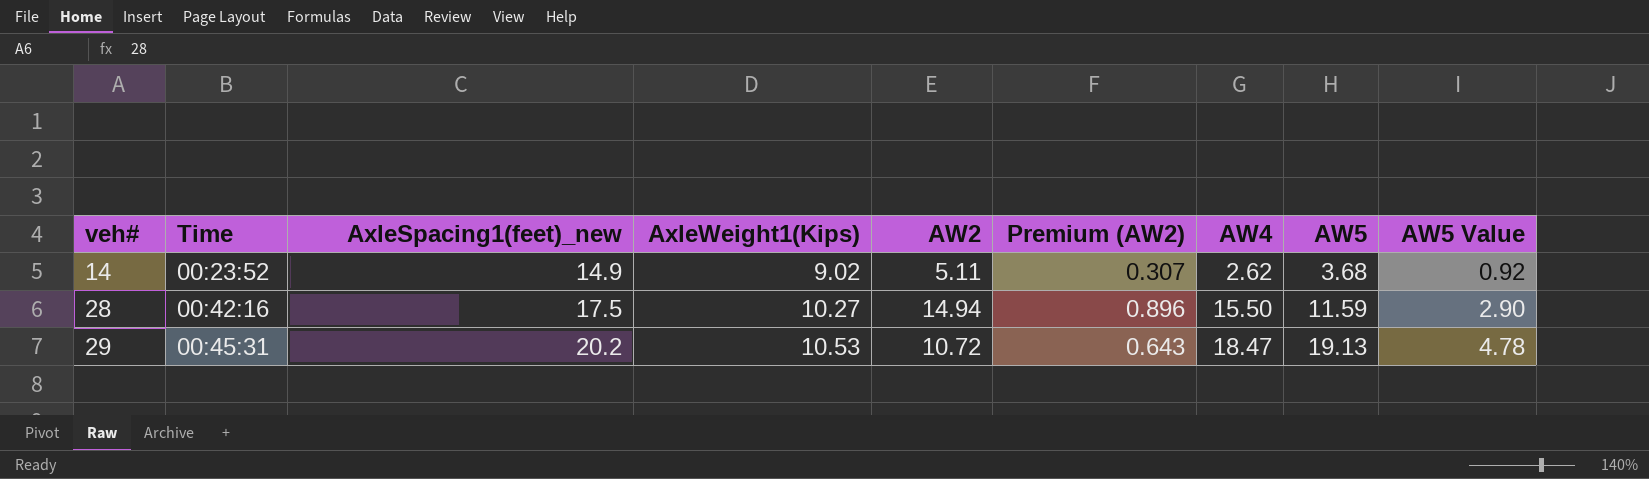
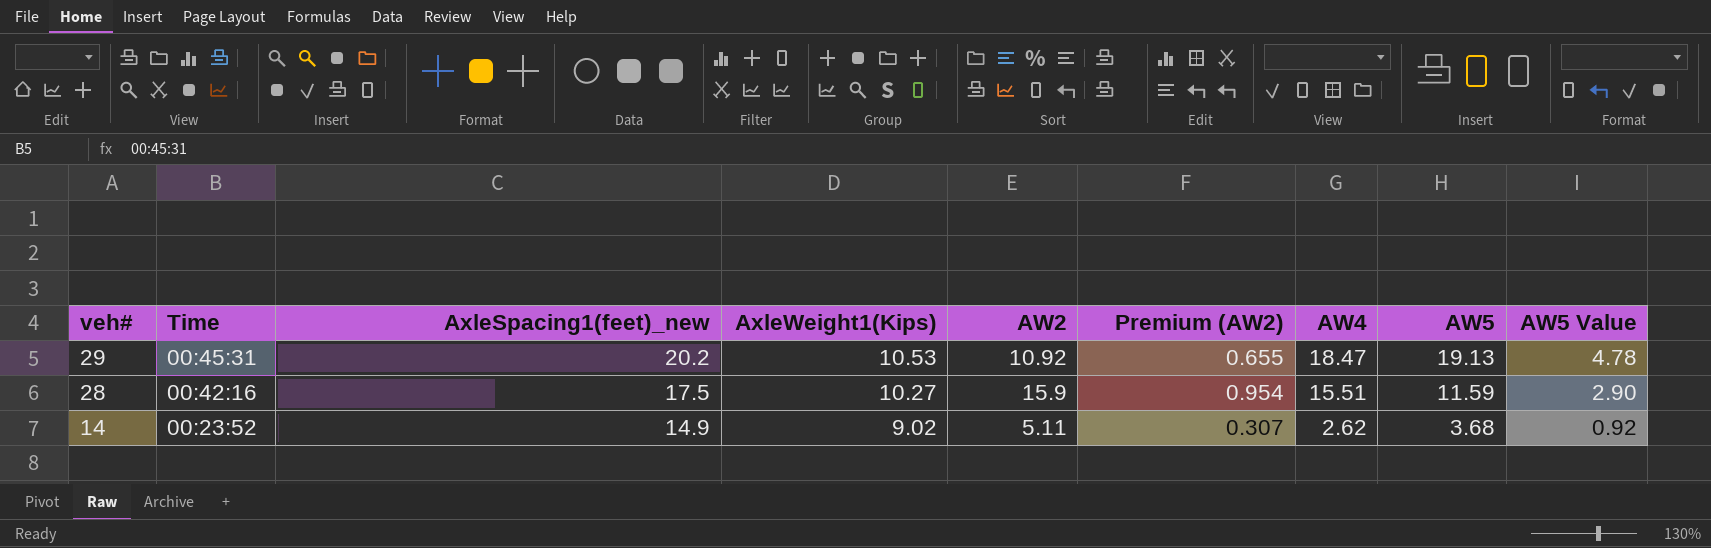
row order: veh# ascending -> veh# descending
29 | AW2: 10.72 -> 10.92
29 | Premium (AW2): 0.643 -> 0.655
28 | AW2: 14.94 -> 15.9
28 | Premium (AW2): 0.896 -> 0.954
28 | AW4: 15.50 -> 15.51

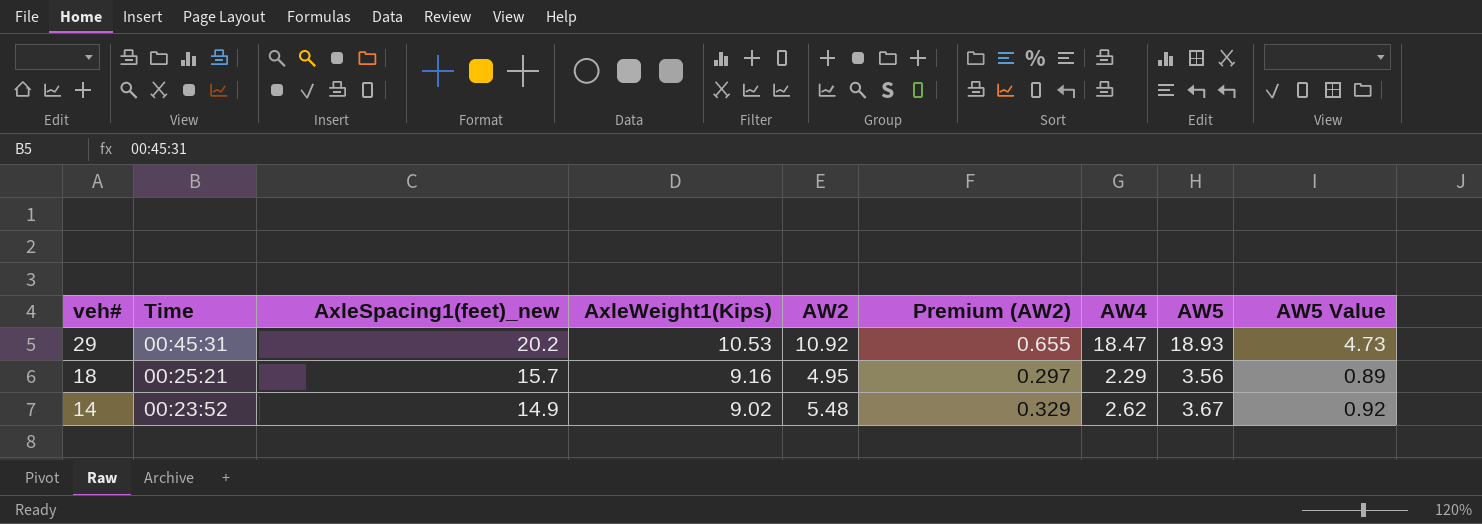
row 28: 00:42:16 | 17.5 | 10.27 | 15.9 | 0.954 | 15.51 | 11.59 | 2.90 -> none
29 | AW5: 19.13 -> 18.93
29 | AW5 Value: 4.78 -> 4.73
row 18: none -> 00:25:21 | 15.7 | 9.16 | 4.95 | 0.297 | 2.29 | 3.56 | 0.89
14 | AW2: 5.11 -> 5.48
14 | Premium (AW2): 0.307 -> 0.329
14 | AW5: 3.68 -> 3.67

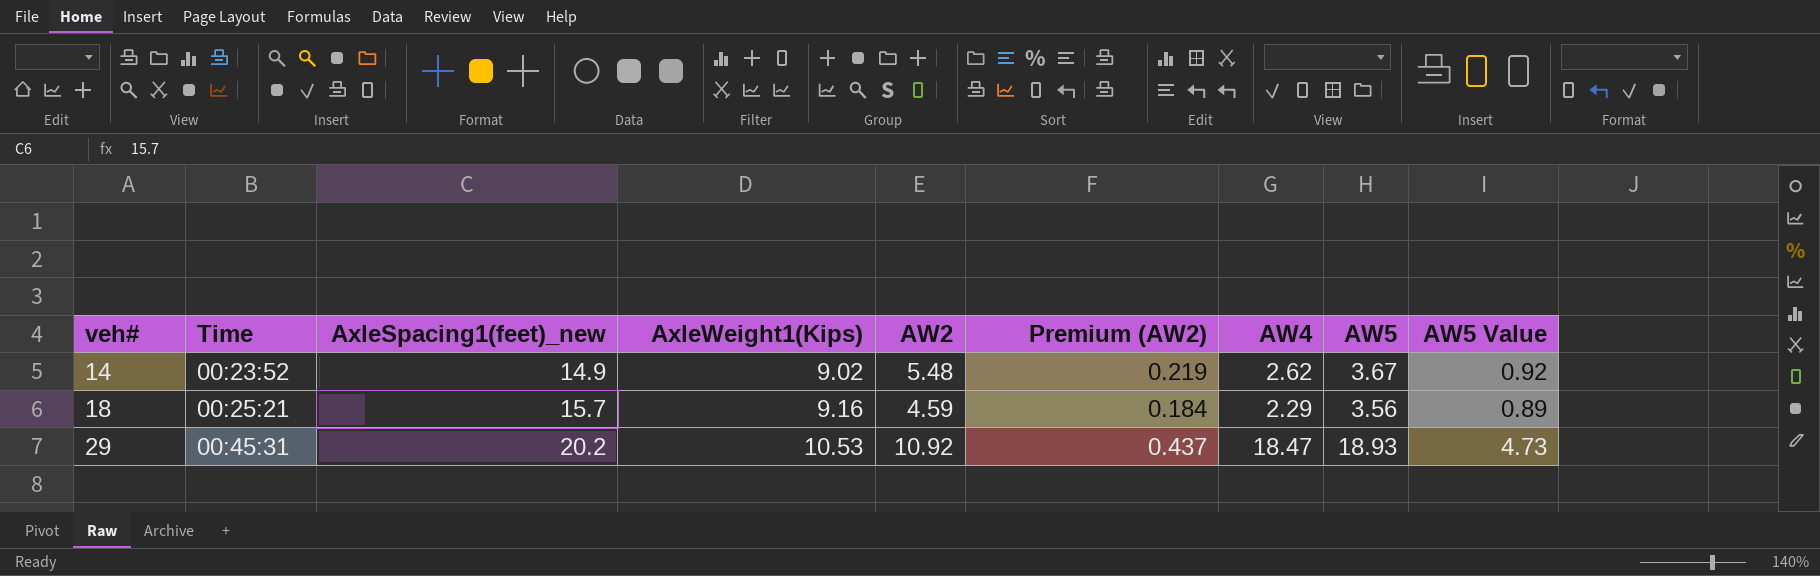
row order: veh# descending -> veh# ascending
column Premium (AW2) | formula: [AW2] * 0.06 -> [AW2] * 0.04
18 | AW2: 4.95 -> 4.59

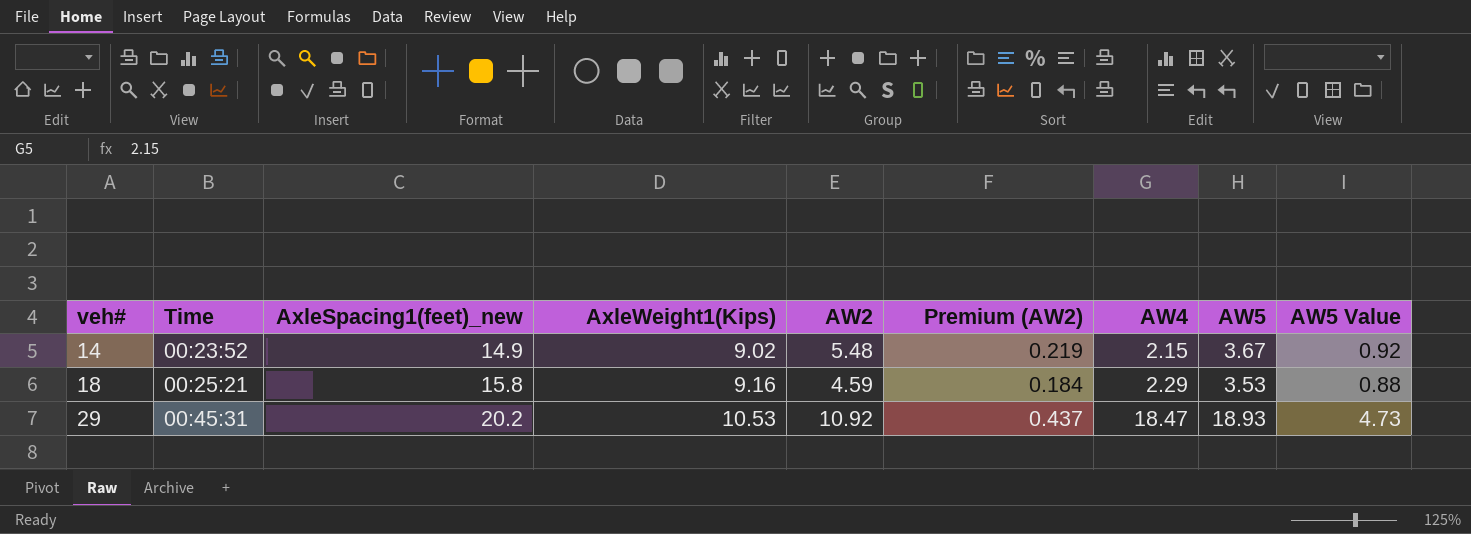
14 | AW4: 2.62 -> 2.15
18 | AxleSpacing1(feet)_new: 15.7 -> 15.8
18 | AW5: 3.56 -> 3.53
18 | AW5 Value: 0.89 -> 0.88

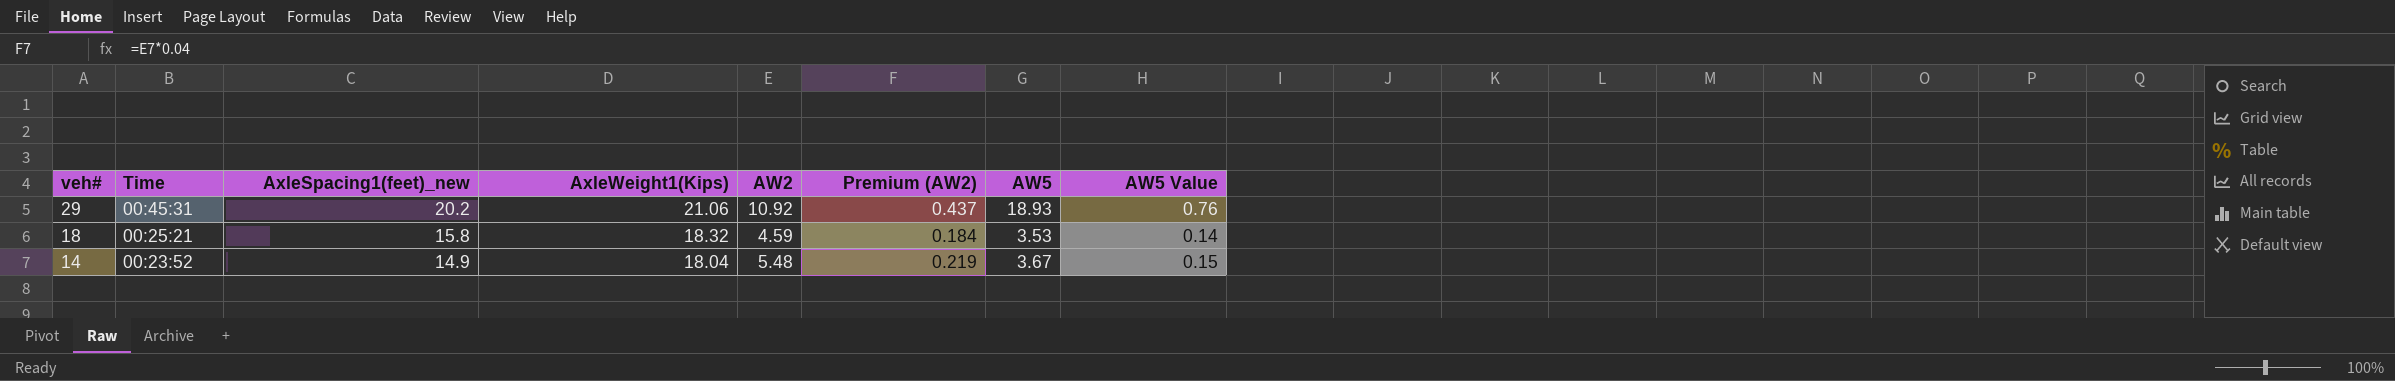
row order: veh# ascending -> veh# descending
column AW4 | position: 7 -> none
column AW5 Value | formula: [AW5] * 0.25 -> [AW5] * 0.04
29 | AxleWeight1(Kips): 10.53 -> 21.06
18 | AxleWeight1(Kips): 9.16 -> 18.32
14 | AxleWeight1(Kips): 9.02 -> 18.04

